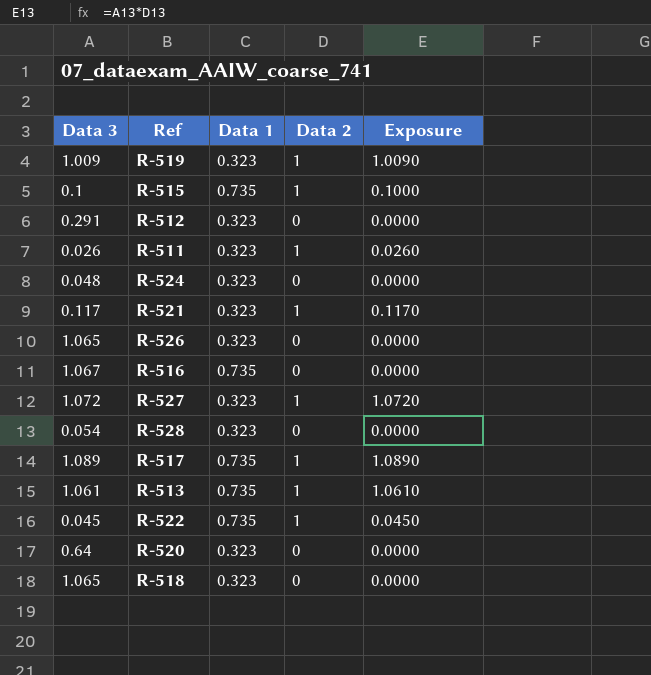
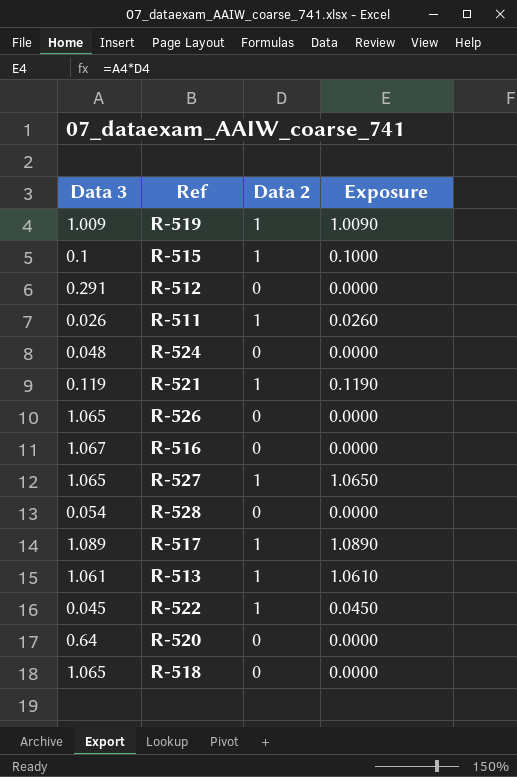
column Data 1 | position: 3 -> none
R-521 | Data 3: 0.117 -> 0.119
R-521 | Exposure: 0.1170 -> 0.1190
R-527 | Data 3: 1.072 -> 1.065
R-527 | Exposure: 1.0720 -> 1.0650

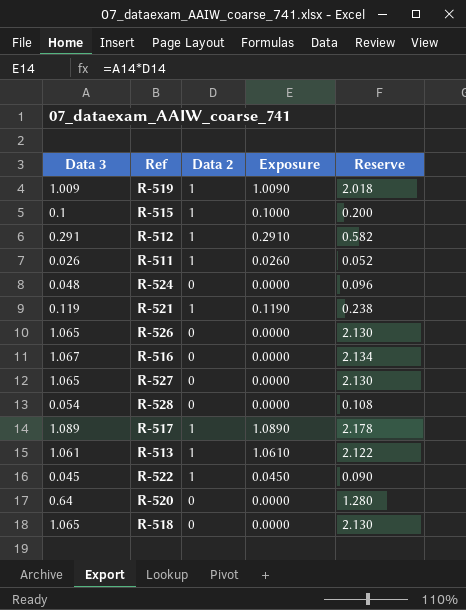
column Reserve | formula: none -> [Data 3] * 2
R-512 | Data 2: 0 -> 1
R-512 | Exposure: 0.0000 -> 0.2910
R-527 | Data 2: 1 -> 0
R-527 | Exposure: 1.0650 -> 0.0000

